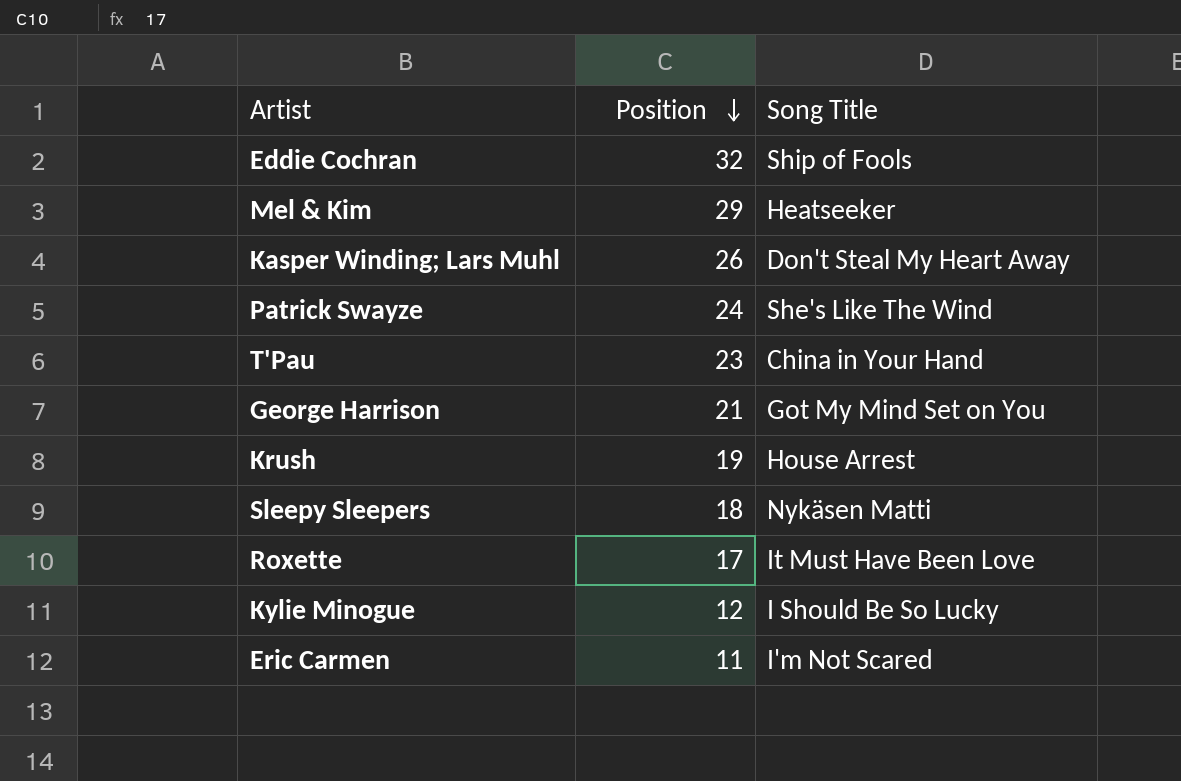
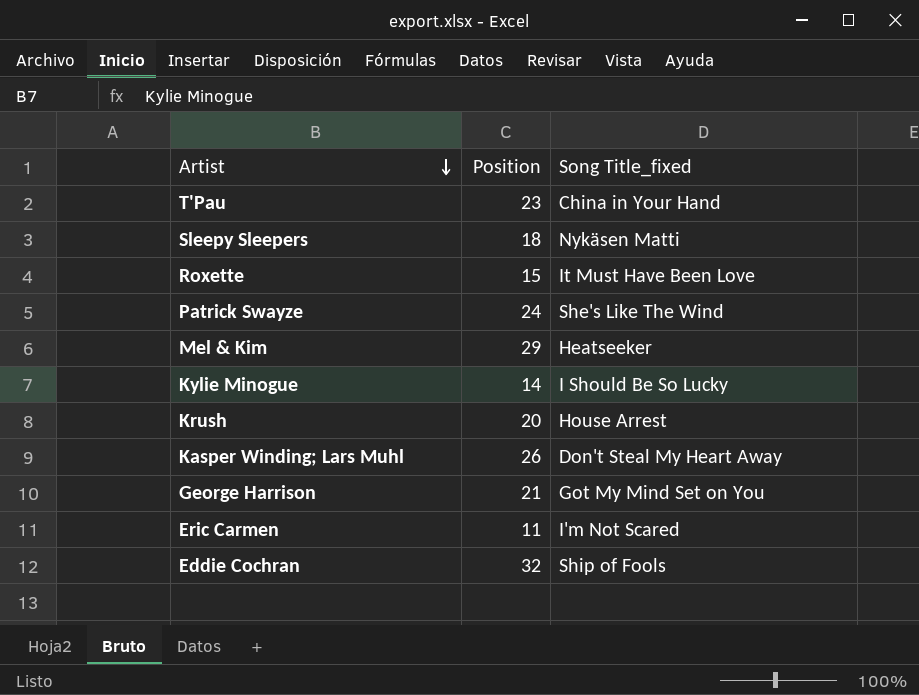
row order: Position descending -> Artist descending
column name: Song Title -> Song Title_fixed
Roxette | Position: 17 -> 15
Kylie Minogue | Position: 12 -> 14
Krush | Position: 19 -> 20

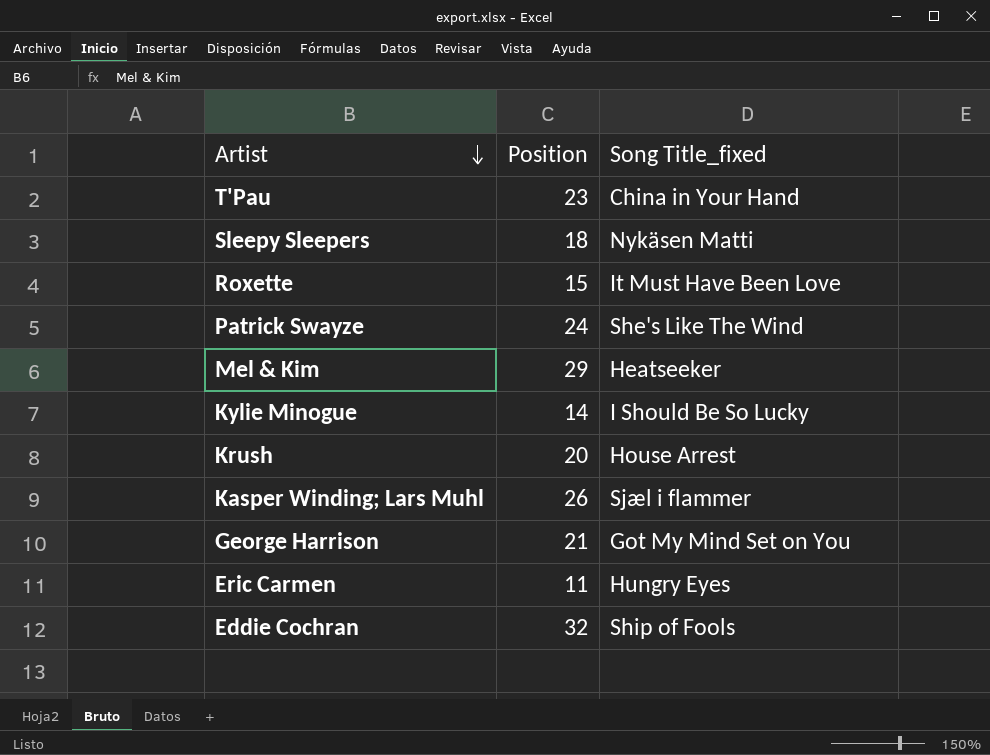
Kasper Winding; Lars Muhl | Song Title_fixed: Don't Steal My Heart Away -> Sjæl i flammer
Eric Carmen | Song Title_fixed: I'm Not Scared -> Hungry Eyes

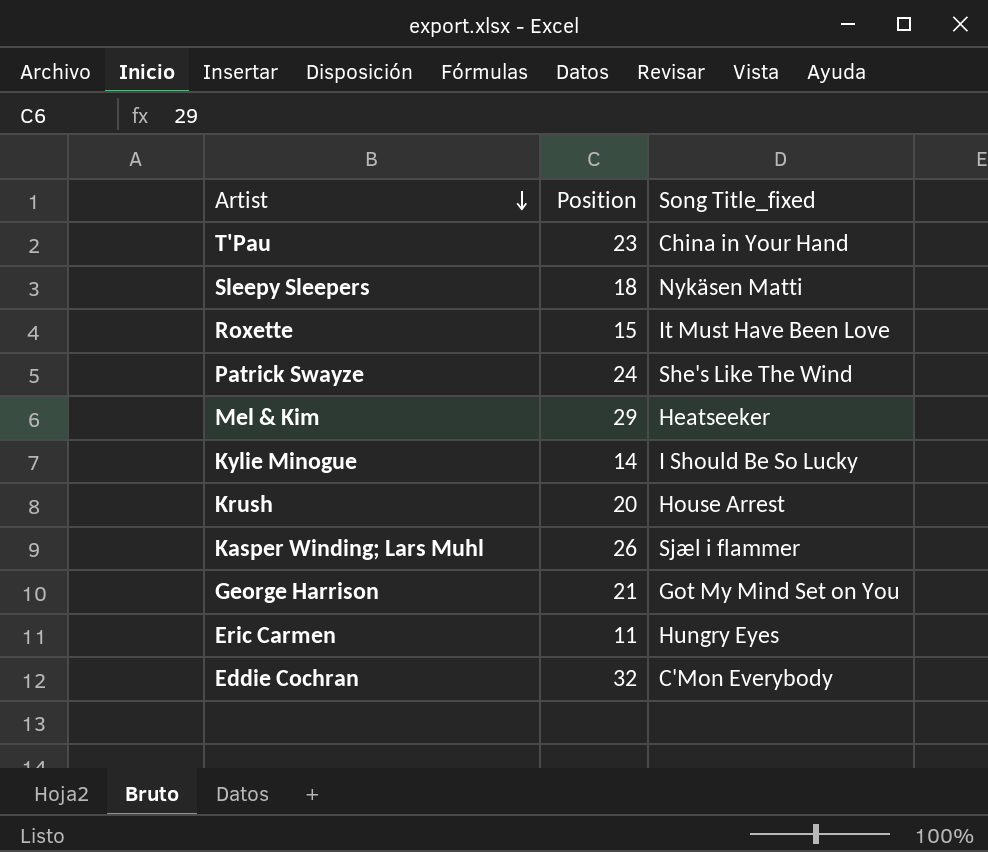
Eddie Cochran | Song Title_fixed: Ship of Fools -> C'Mon Everybody

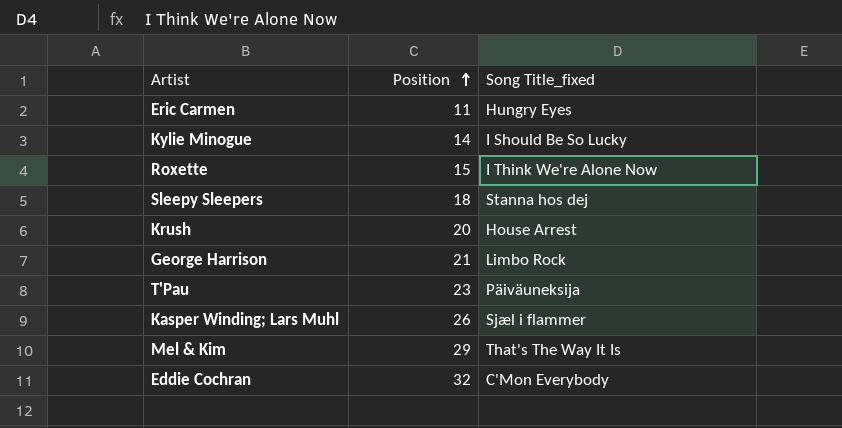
row order: Artist descending -> Position ascending
row Patrick Swayze: 24 | She's Like The Wind -> none
Roxette | Song Title_fixed: It Must Have Been Love -> I Think We're Alone Now
Sleepy Sleepers | Song Title_fixed: Nykäsen Matti -> Stanna hos dej
George Harrison | Song Title_fixed: Got My Mind Set on You -> Limbo Rock
T'Pau | Song Title_fixed: China in Your Hand -> Päiväuneksija
Mel & Kim | Song Title_fixed: Heatseeker -> That's The Way It Is

